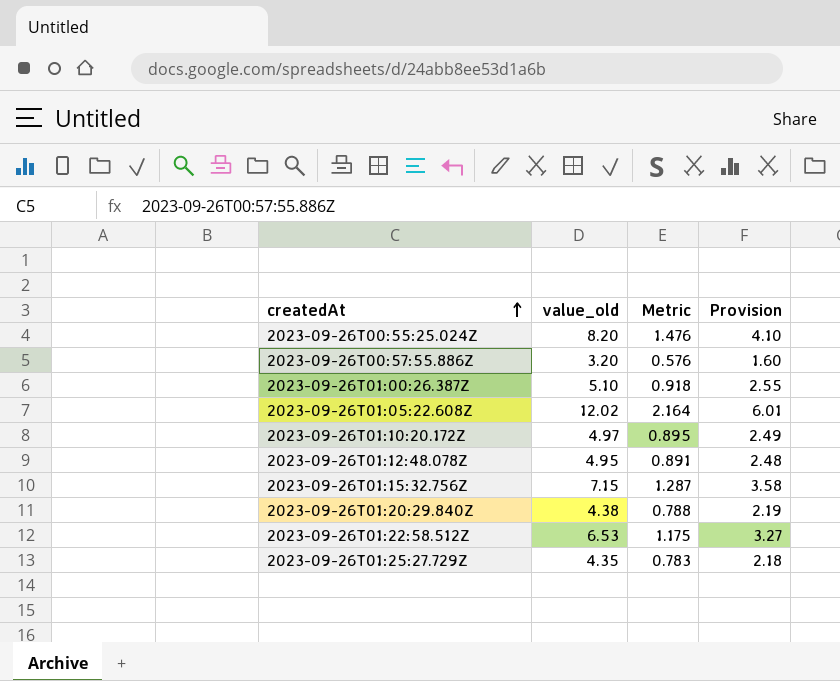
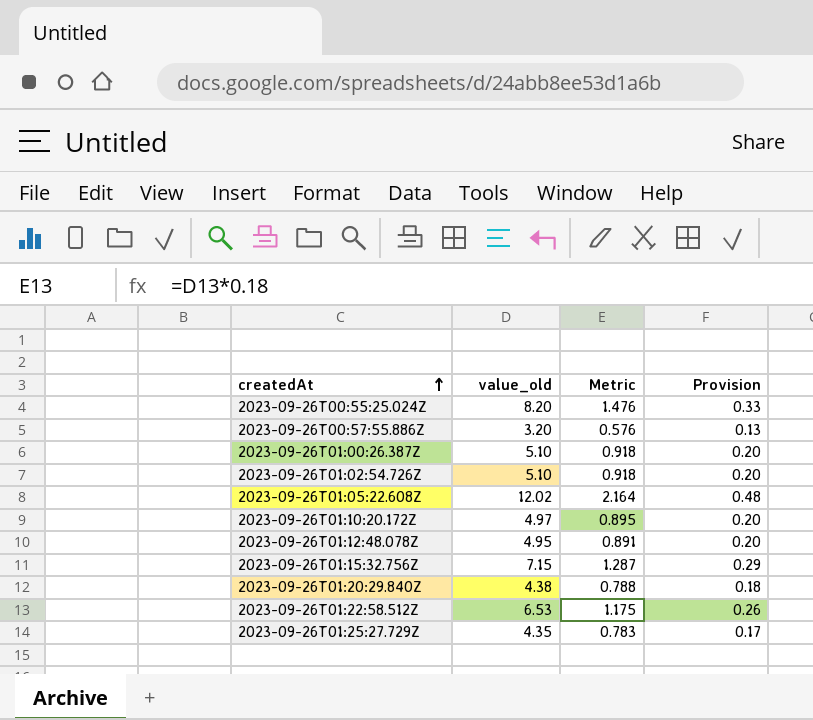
column Provision | formula: [value_old] * 0.5 -> [value_old] * 0.04
row 2023-09-26T01:02:54.726Z: none -> 5.10 | 0.918 | 0.20

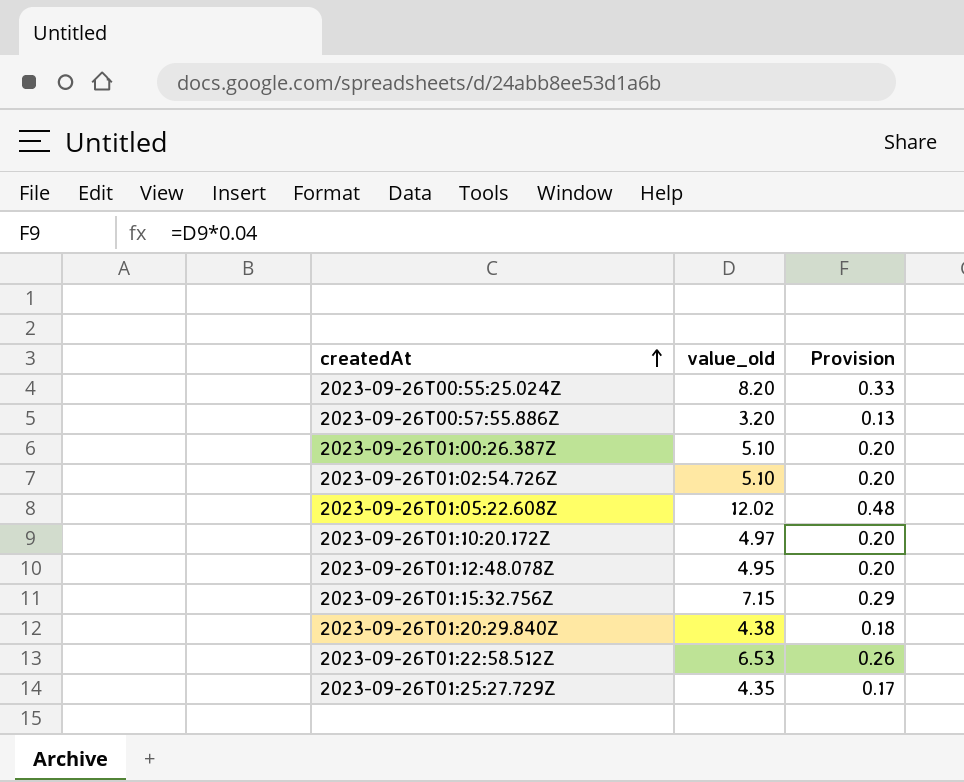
column Metric | formula: [value_old] * 0.18 -> none

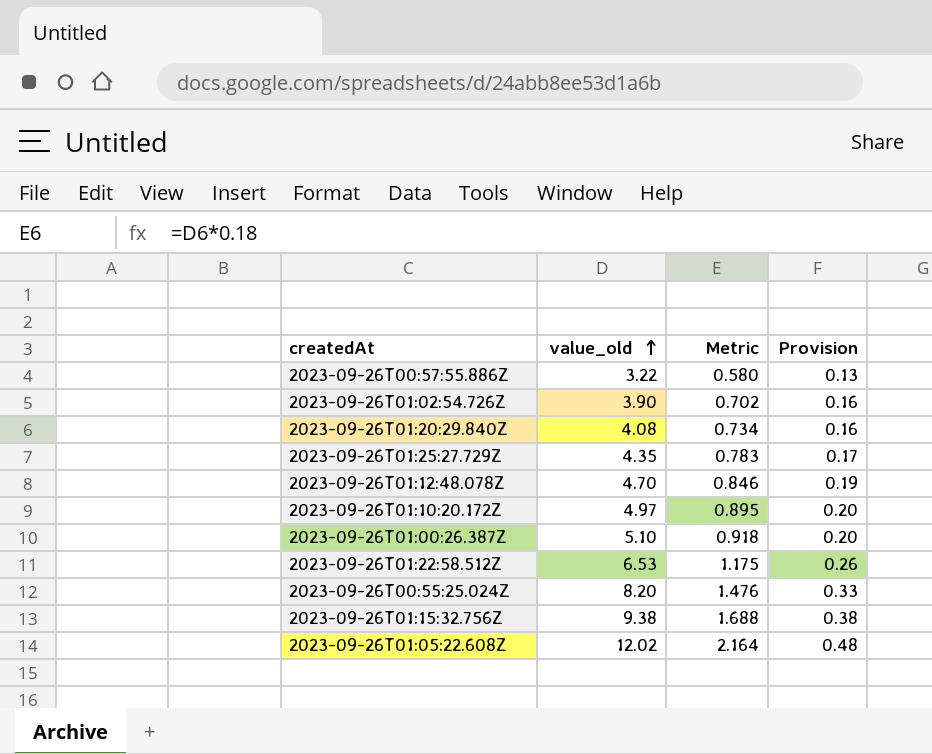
row order: createdAt ascending -> value_old ascending
column Metric | formula: none -> [value_old] * 0.18
2023-09-26T00:57:55.886Z | value_old: 3.20 -> 3.22
2023-09-26T01:02:54.726Z | value_old: 5.10 -> 3.90
2023-09-26T01:02:54.726Z | Provision: 0.20 -> 0.16
2023-09-26T01:20:29.840Z | value_old: 4.38 -> 4.08
2023-09-26T01:20:29.840Z | Provision: 0.18 -> 0.16
2023-09-26T01:12:48.078Z | value_old: 4.95 -> 4.70
2023-09-26T01:12:48.078Z | Provision: 0.20 -> 0.19
2023-09-26T01:15:32.756Z | value_old: 7.15 -> 9.38
2023-09-26T01:15:32.756Z | Provision: 0.29 -> 0.38

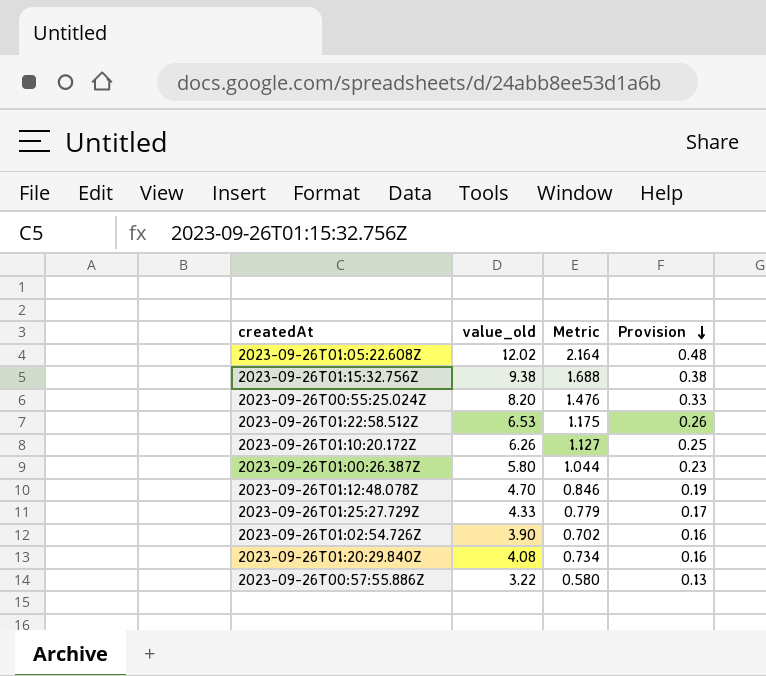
row order: value_old ascending -> Provision descending
2023-09-26T01:10:20.172Z | value_old: 4.97 -> 6.26
2023-09-26T01:10:20.172Z | Metric: 0.895 -> 1.127
2023-09-26T01:10:20.172Z | Provision: 0.20 -> 0.25
2023-09-26T01:00:26.387Z | value_old: 5.10 -> 5.80
2023-09-26T01:00:26.387Z | Metric: 0.918 -> 1.044
2023-09-26T01:00:26.387Z | Provision: 0.20 -> 0.23
2023-09-26T01:25:27.729Z | value_old: 4.35 -> 4.33
2023-09-26T01:25:27.729Z | Metric: 0.783 -> 0.779

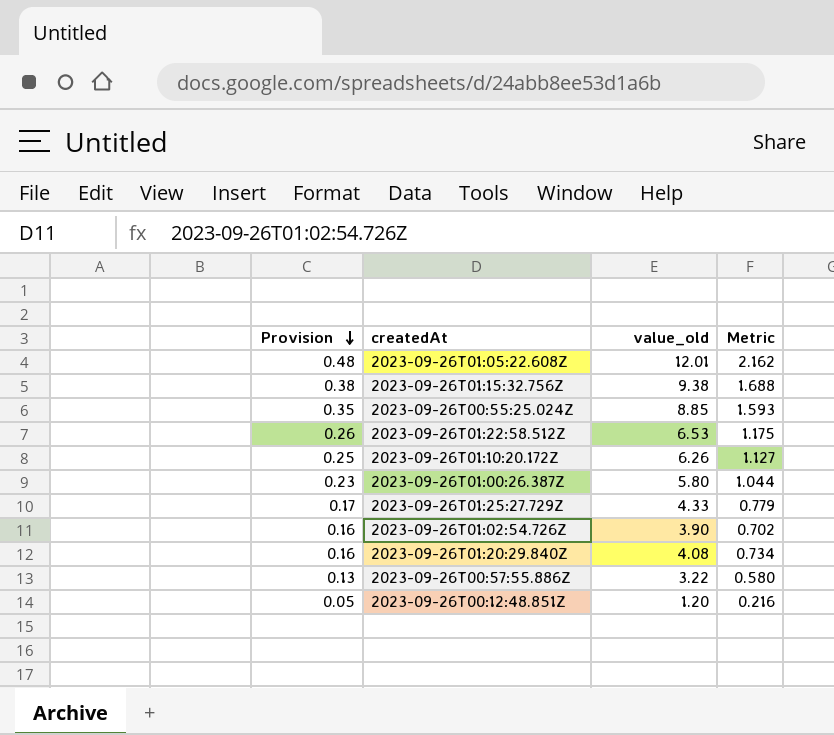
column Provision | position: 4 -> 1
row 2023-09-26T01:12:48.078Z: 4.70 | 0.846 | 0.19 -> none
2023-09-26T01:05:22.608Z | value_old: 12.02 -> 12.01
2023-09-26T01:05:22.608Z | Metric: 2.164 -> 2.162
2023-09-26T00:55:25.024Z | Provision: 0.33 -> 0.35
2023-09-26T00:55:25.024Z | value_old: 8.20 -> 8.85
2023-09-26T00:55:25.024Z | Metric: 1.476 -> 1.593
row 2023-09-26T00:12:48.851Z: none -> 0.05 | 1.20 | 0.216

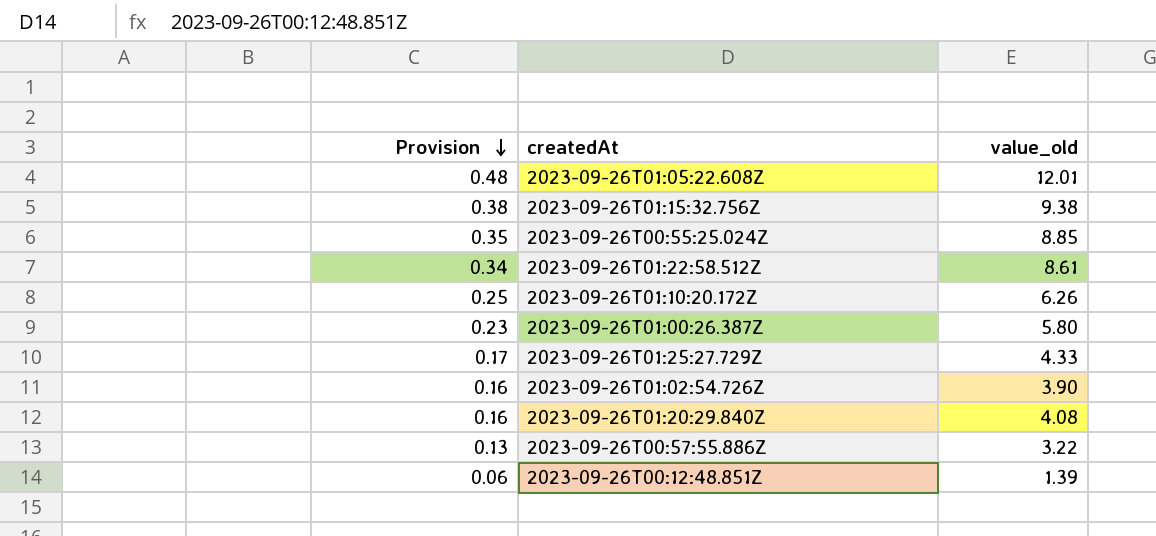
column Metric | formula: [value_old] * 0.18 -> none
2023-09-26T01:22:58.512Z | Provision: 0.26 -> 0.34
2023-09-26T01:22:58.512Z | value_old: 6.53 -> 8.61
2023-09-26T00:12:48.851Z | Provision: 0.05 -> 0.06
2023-09-26T00:12:48.851Z | value_old: 1.20 -> 1.39

